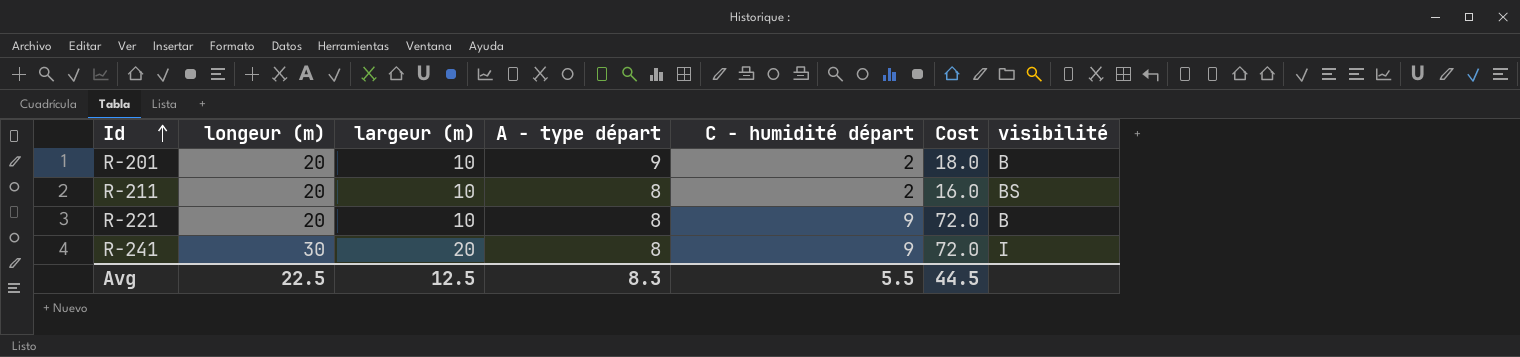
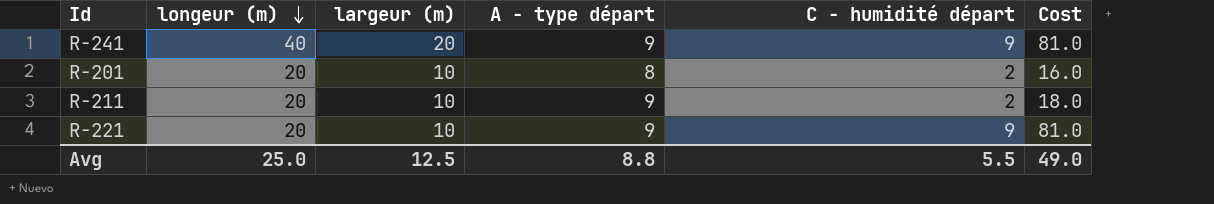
row order: Id ascending -> longeur (m) descending
column visibilité | position: 7 -> none
R-241 | longeur (m): 30 -> 40
R-241 | A - type départ: 8 -> 9
R-241 | Cost: 72.0 -> 81.0
R-201 | A - type départ: 9 -> 8
R-201 | Cost: 18.0 -> 16.0
R-211 | A - type départ: 8 -> 9
R-211 | Cost: 16.0 -> 18.0
R-221 | A - type départ: 8 -> 9
R-221 | Cost: 72.0 -> 81.0
Avg | longeur (m): 22.5 -> 25.0
Avg | A - type départ: 8.3 -> 8.8
Avg | Cost: 44.5 -> 49.0

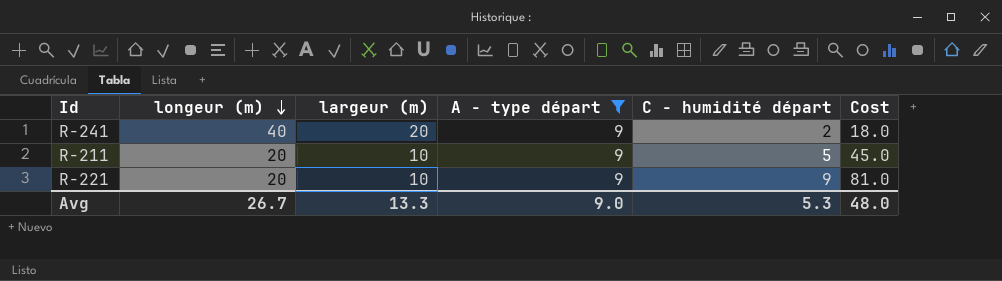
filter: none -> A - type départ = 9
R-241 | C - humidité départ: 9 -> 2
R-241 | Cost: 81.0 -> 18.0
R-211 | C - humidité départ: 2 -> 5
R-211 | Cost: 18.0 -> 45.0
Avg | longeur (m): 25.0 -> 26.7
Avg | largeur (m): 12.5 -> 13.3
Avg | A - type départ: 8.8 -> 9.0
Avg | C - humidité départ: 5.5 -> 5.3
Avg | Cost: 49.0 -> 48.0

